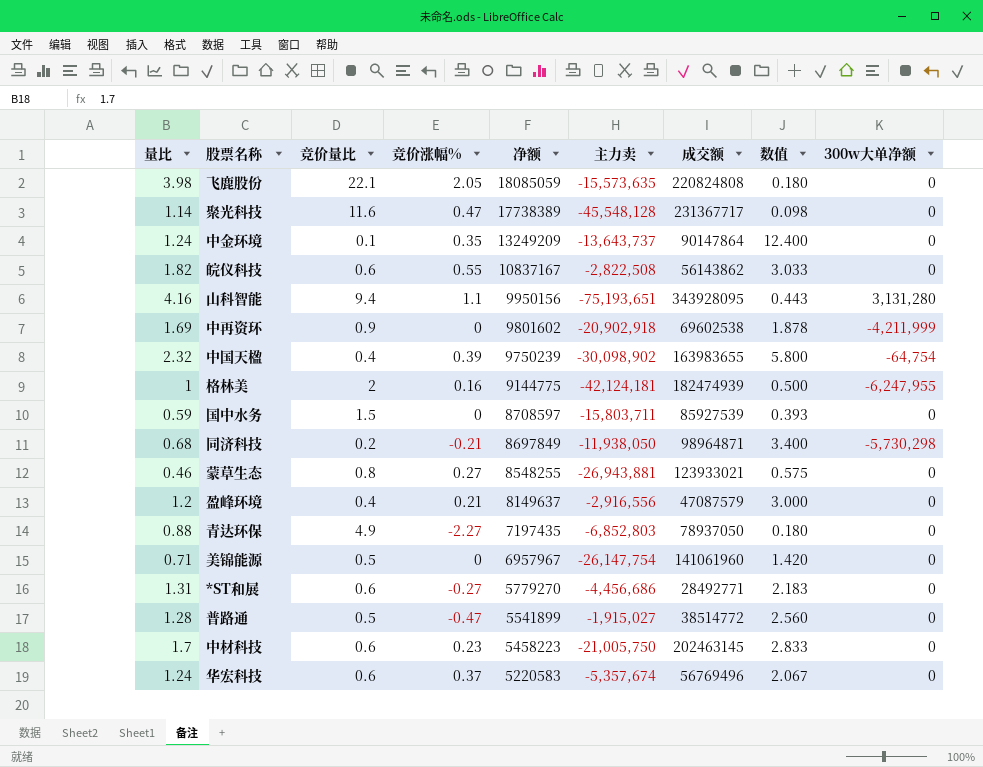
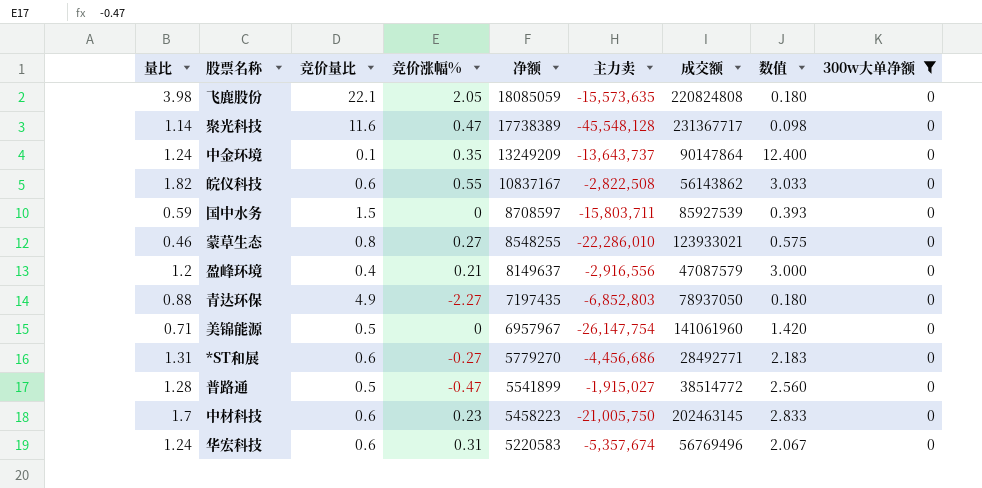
filter: none -> 300w大单净额 = 0
蒙草生态 | 主力卖: -26,943,881 -> -22,286,010
华宏科技 | 竞价涨幅%: 0.37 -> 0.31

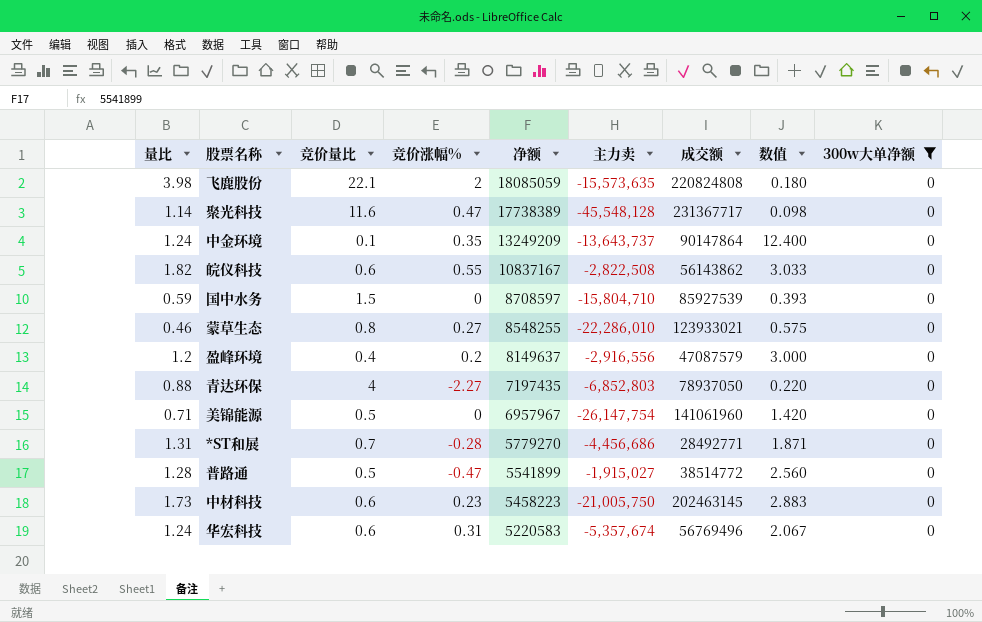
飞鹿股份 | 竞价涨幅%: 2.05 -> 2
国中水务 | 主力卖: -15,803,711 -> -15,804,710
盈峰环境 | 竞价涨幅%: 0.21 -> 0.2
青达环保 | 竞价量比: 4.9 -> 4
青达环保 | 数值: 0.180 -> 0.220
*ST和展 | 竞价量比: 0.6 -> 0.7
*ST和展 | 竞价涨幅%: -0.27 -> -0.28
*ST和展 | 数值: 2.183 -> 1.871
中材科技 | 量比: 1.7 -> 1.73
中材科技 | 数值: 2.833 -> 2.883

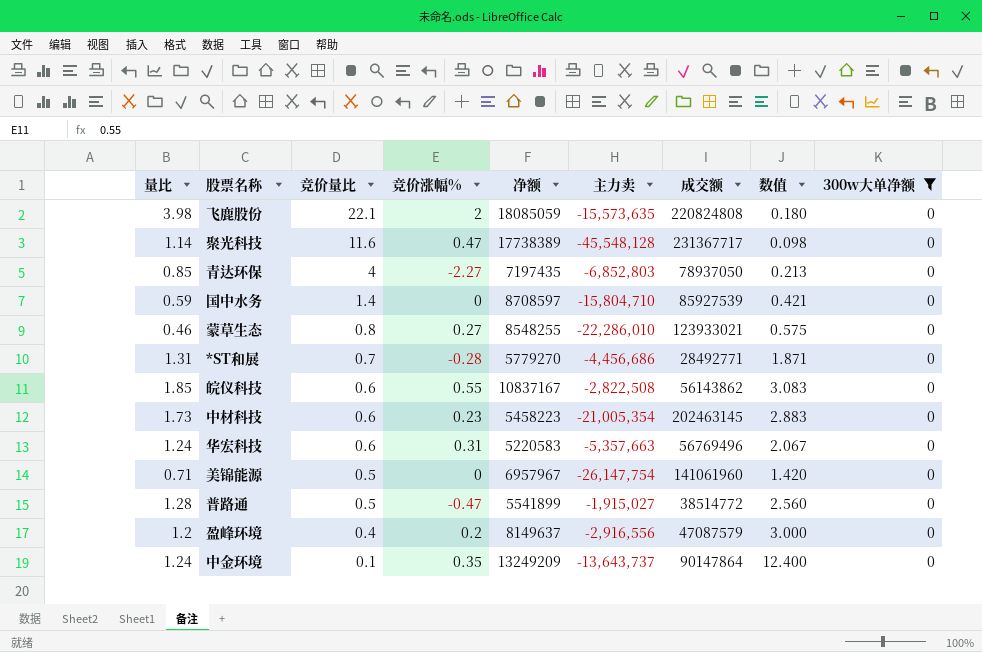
row order: 净额 descending -> 竞价量比 descending
青达环保 | 量比: 0.88 -> 0.85
青达环保 | 数值: 0.220 -> 0.213
国中水务 | 竞价量比: 1.5 -> 1.4
国中水务 | 数值: 0.393 -> 0.421
皖仪科技 | 量比: 1.82 -> 1.85
皖仪科技 | 数值: 3.033 -> 3.083
中材科技 | 主力卖: -21,005,750 -> -21,005,354
华宏科技 | 主力卖: -5,357,674 -> -5,357,663

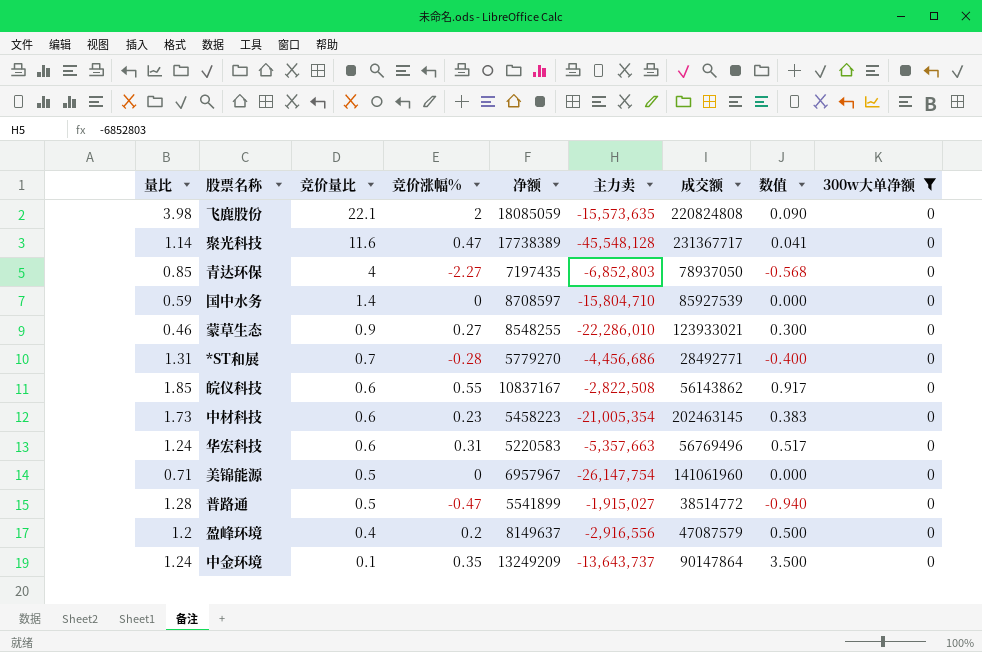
column 数值 | formula: [量比] / [竞价量比] -> [竞价涨幅%] / [竞价量比]
蒙草生态 | 竞价量比: 0.8 -> 0.9

